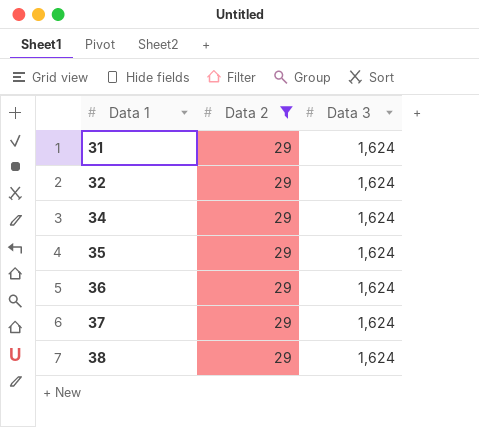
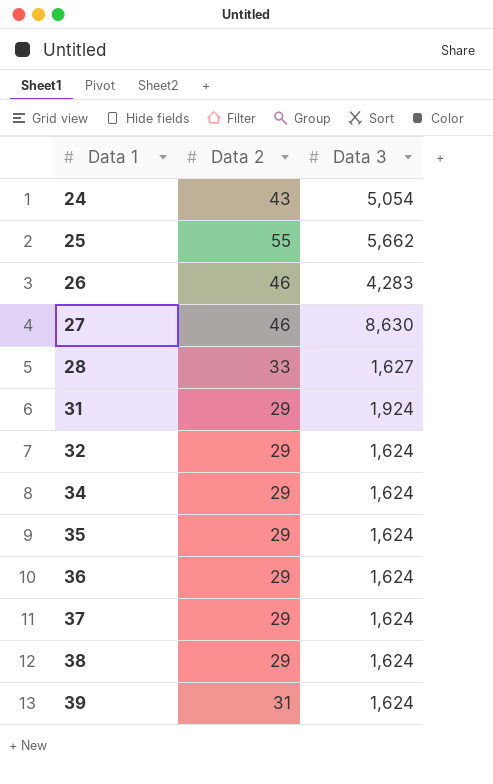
filter: Data 2 = 29 -> none
31 | Data 3: 1,624 -> 1,924

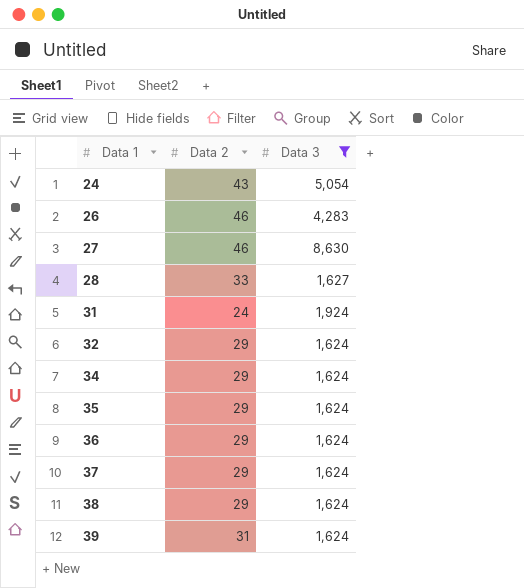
filter: none -> Data 3 != 5,662
31 | Data 2: 29 -> 24

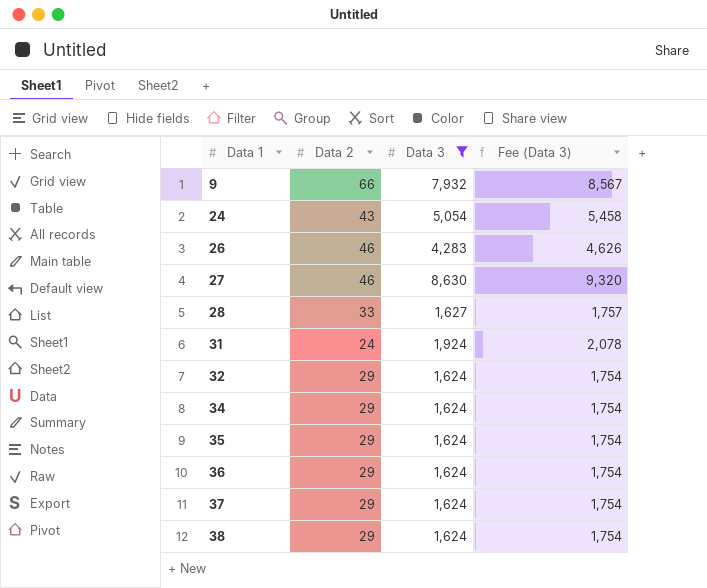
column Fee (Data 3) | formula: none -> [Data 3] * 1.08
row 39: 31 | 1,624 -> none
row 9: none -> 66 | 7,932 | 8,567

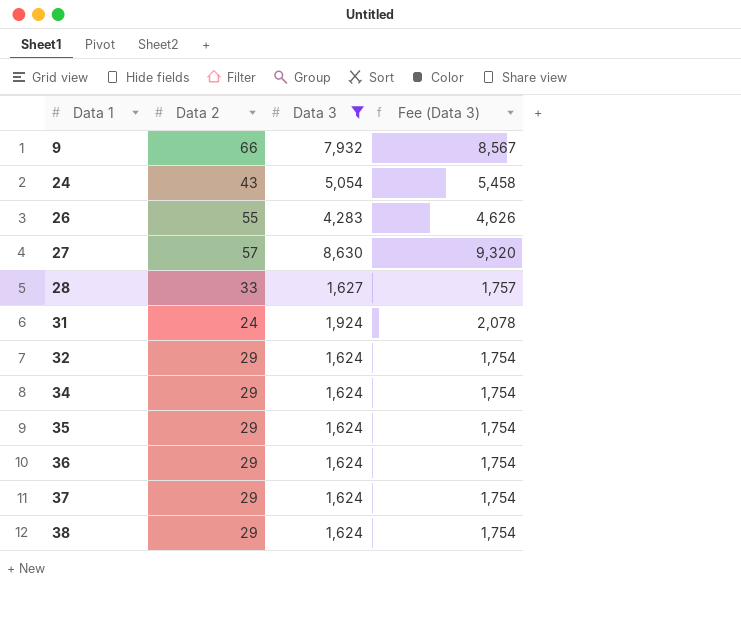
26 | Data 2: 46 -> 55
27 | Data 2: 46 -> 57

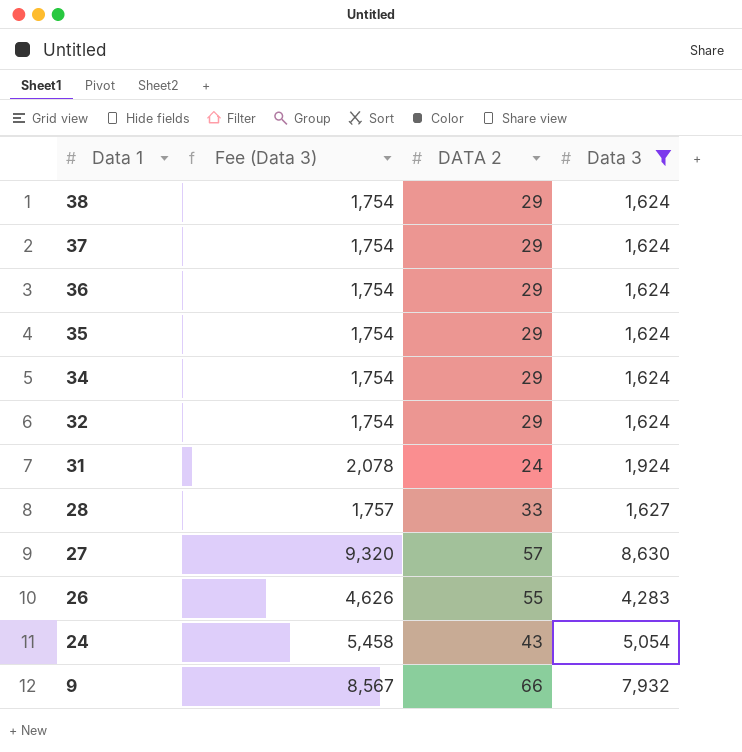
row order: Data 1 ascending -> Data 1 descending
column Fee (Data 3) | position: 4 -> 2
column name: Data 2 -> DATA 2

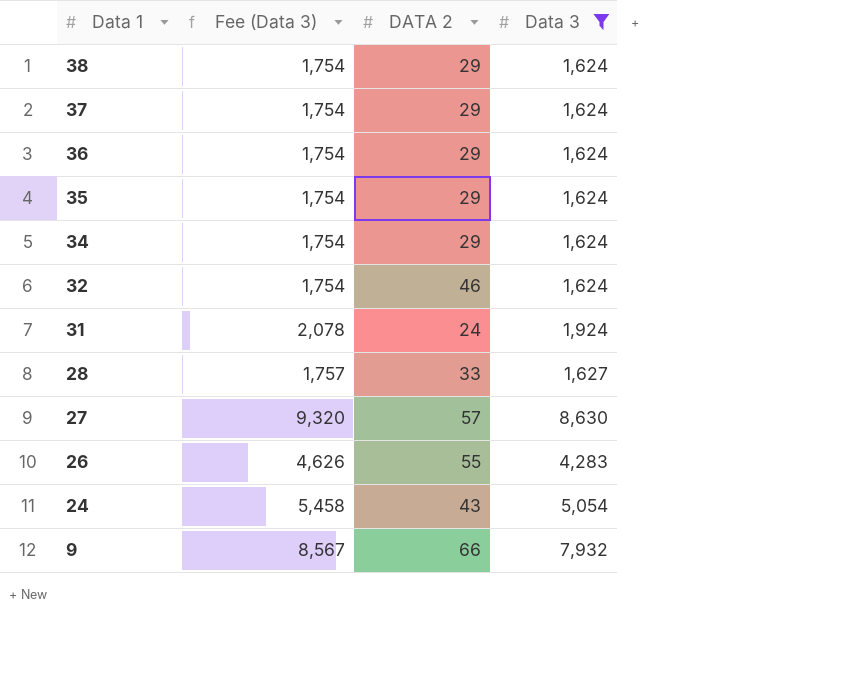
32 | DATA 2: 29 -> 46

